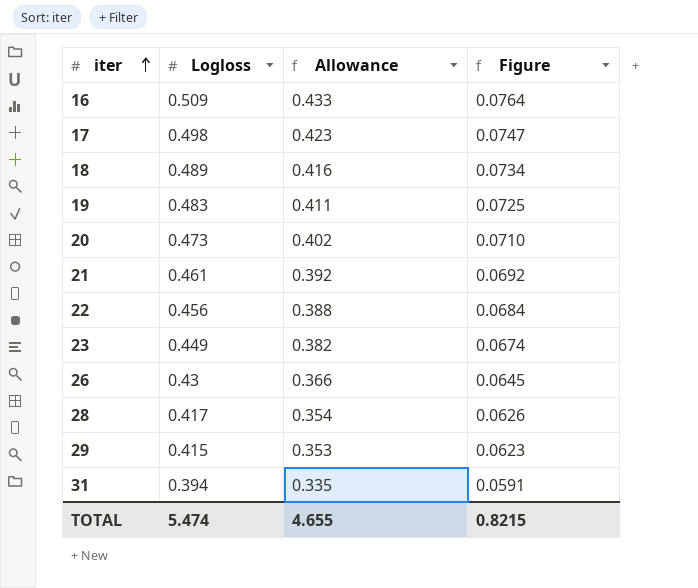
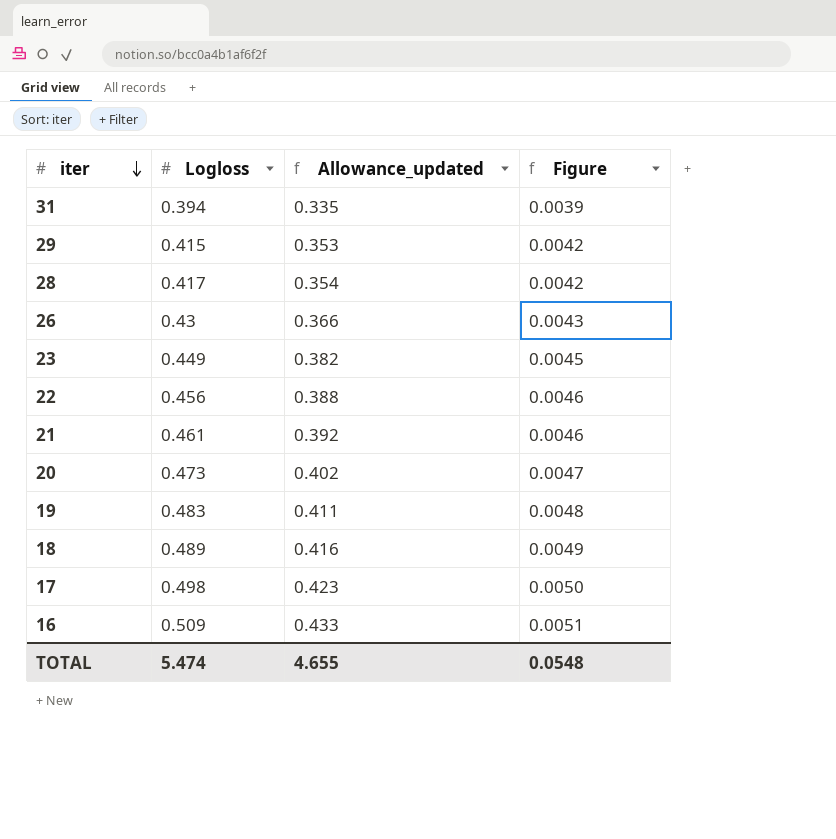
row order: iter ascending -> iter descending
column name: Allowance -> Allowance_updated
column Figure | formula: [Logloss] * 0.15 -> [Logloss] * 0.01
TOTAL | Figure: 0.8215 -> 0.0548

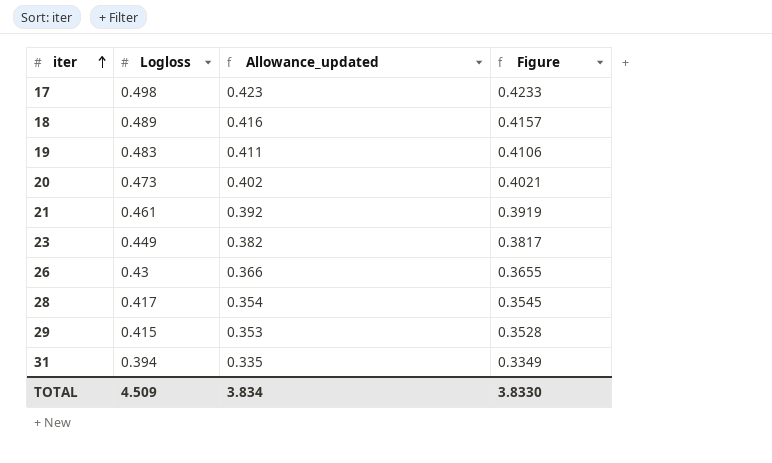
row order: iter descending -> iter ascending
column Figure | formula: [Logloss] * 0.01 -> [Logloss] * 0.85
row 22: 0.456 | 0.388 | 0.0046 -> none
row 16: 0.509 | 0.433 | 0.0051 -> none
TOTAL | Logloss: 5.474 -> 4.509
TOTAL | Allowance_updated: 4.655 -> 3.834
TOTAL | Figure: 0.0548 -> 3.8330

